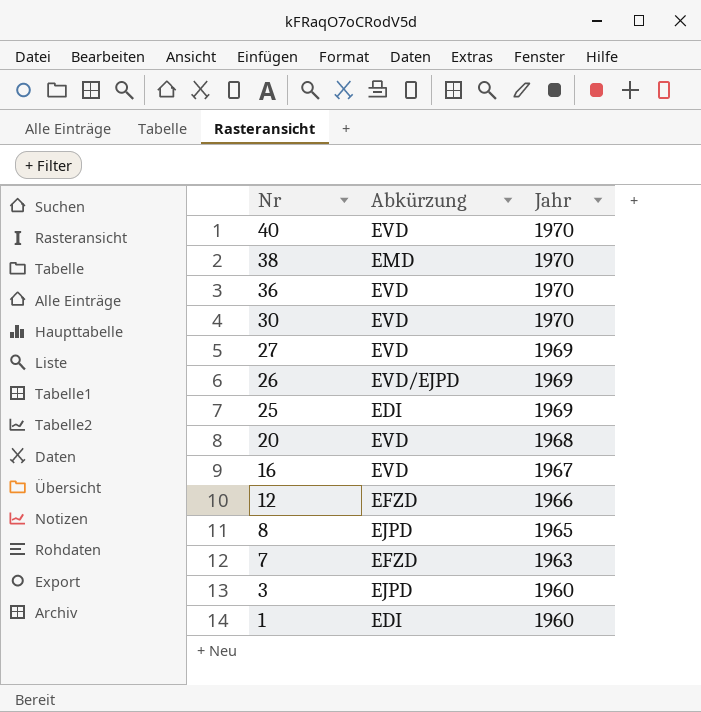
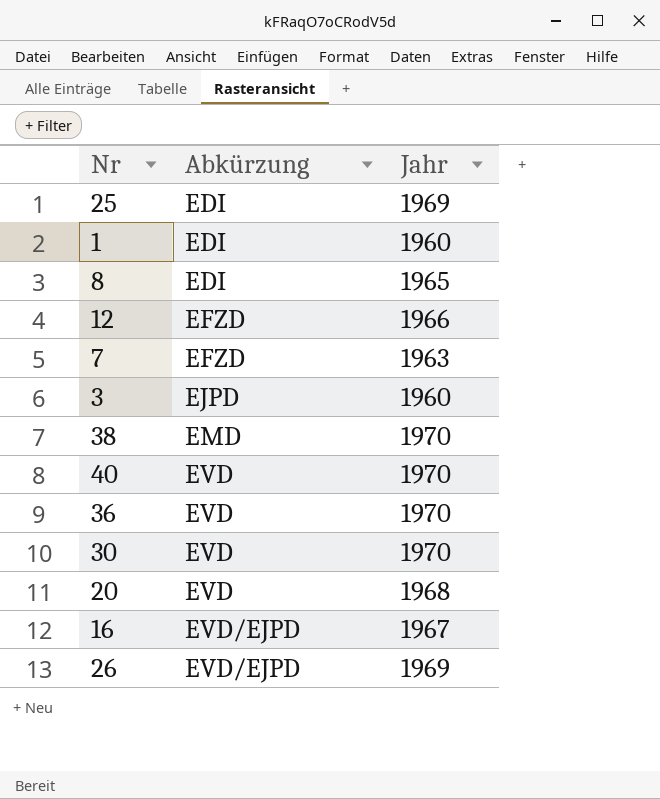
row order: Nr descending -> Abkürzung ascending
row 27: EVD | 1969 -> none
8 | Abkürzung: EJPD -> EDI
16 | Abkürzung: EVD -> EVD/EJPD

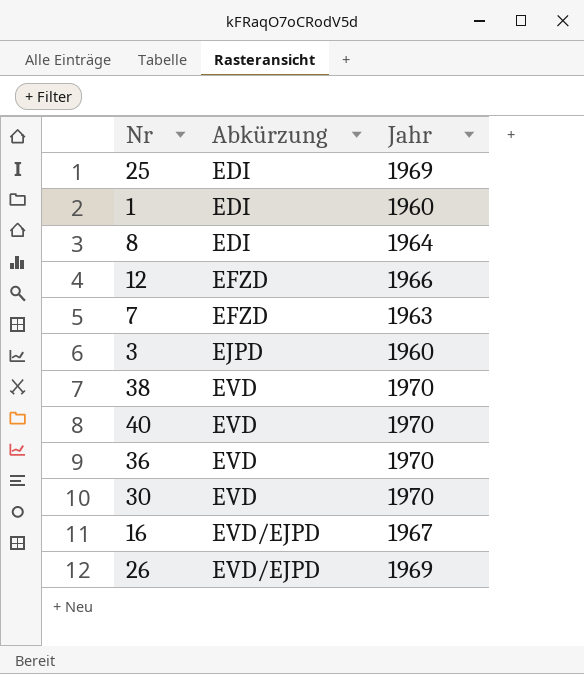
row 20: EVD | 1968 -> none
8 | Jahr: 1965 -> 1964
38 | Abkürzung: EMD -> EVD

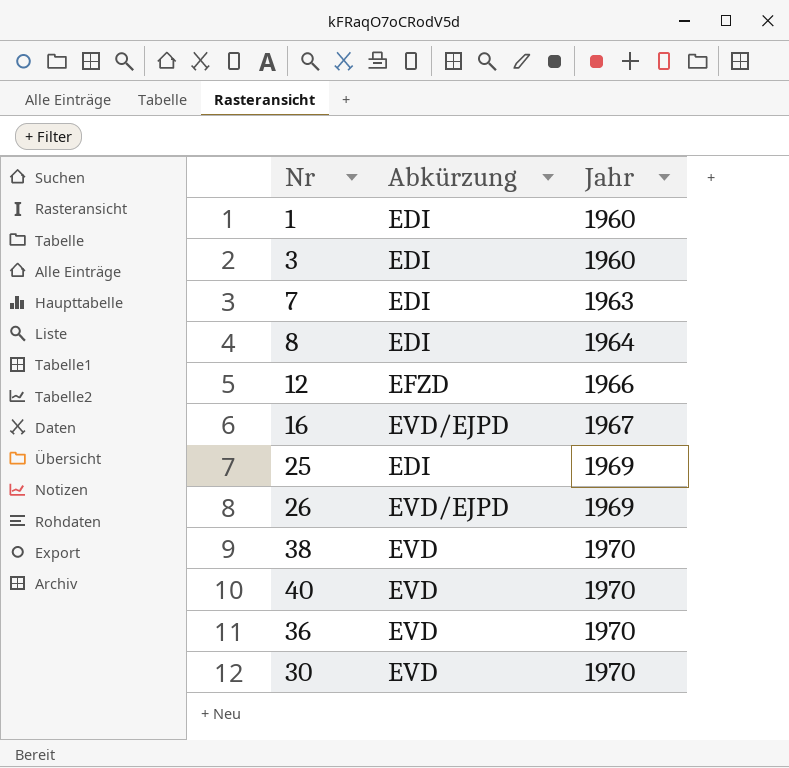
row order: Abkürzung ascending -> Jahr ascending
3 | Abkürzung: EJPD -> EDI
7 | Abkürzung: EFZD -> EDI

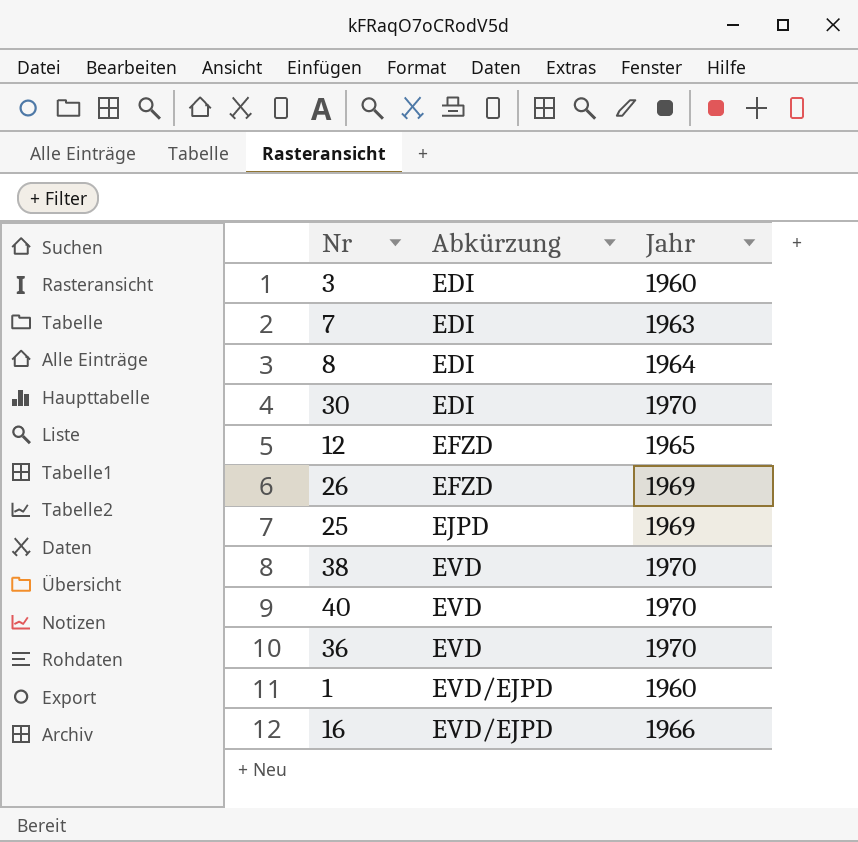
row order: Jahr ascending -> Abkürzung ascending
30 | Abkürzung: EVD -> EDI
12 | Jahr: 1966 -> 1965
26 | Abkürzung: EVD/EJPD -> EFZD
25 | Abkürzung: EDI -> EJPD
1 | Abkürzung: EDI -> EVD/EJPD
16 | Jahr: 1967 -> 1966

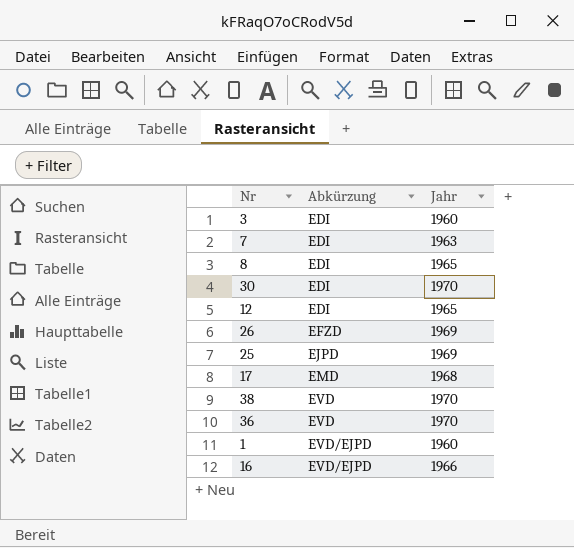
row 40: EVD | 1970 -> none
8 | Jahr: 1964 -> 1965
12 | Abkürzung: EFZD -> EDI
row 17: none -> EMD | 1968

